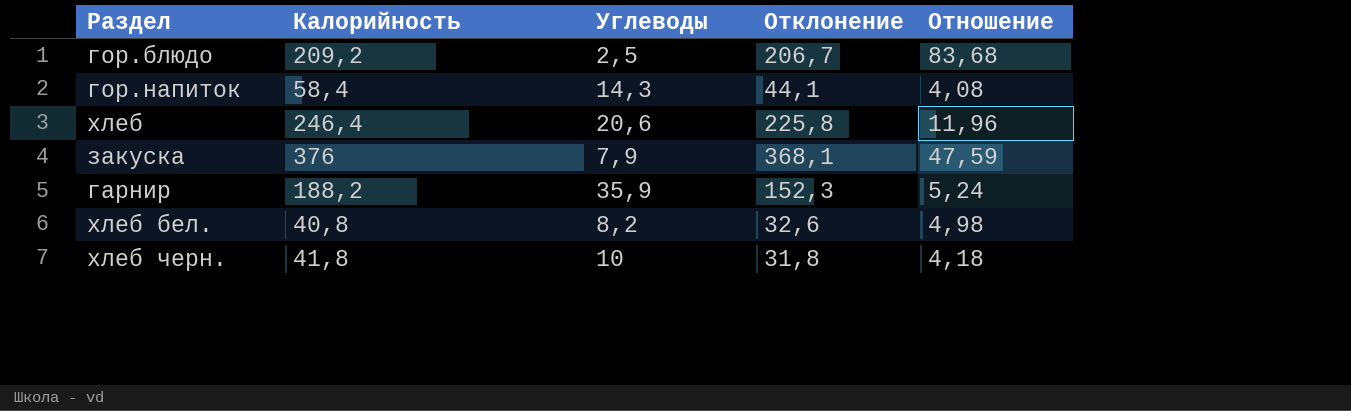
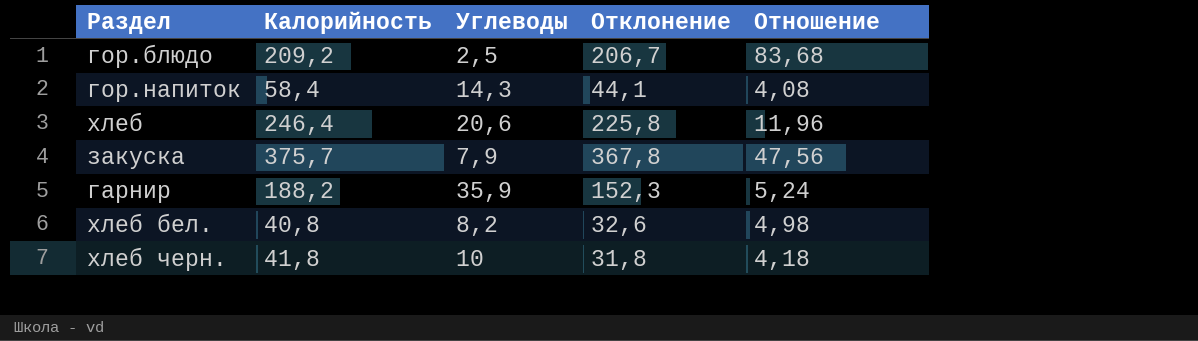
закуска | Калорийность: 376 -> 375,7
закуска | Отклонение: 368,1 -> 367,8
закуска | Отношение: 47,59 -> 47,56

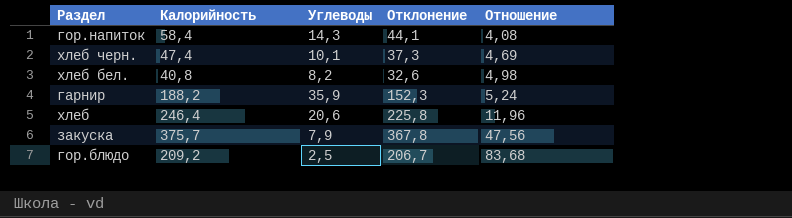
row order: none -> Отношение ascending
хлеб черн. | Калорийность: 41,8 -> 47,4
хлеб черн. | Углеводы: 10 -> 10,1
хлеб черн. | Отклонение: 31,8 -> 37,3
хлеб черн. | Отношение: 4,18 -> 4,69

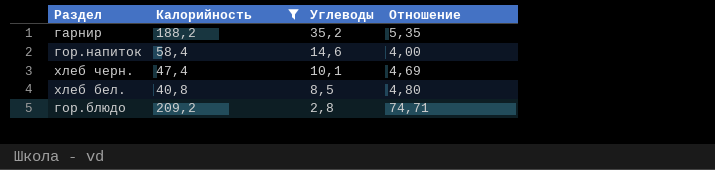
filter: none -> Калорийность <= 209,2
row order: Отношение ascending -> Углеводы descending
column Отклонение | formula: [Калорийность] - [Углеводы] -> none
гарнир | Углеводы: 35,9 -> 35,2
гарнир | Отношение: 5,24 -> 5,35
гор.напиток | Углеводы: 14,3 -> 14,6
гор.напиток | Отношение: 4,08 -> 4,00
хлеб бел. | Углеводы: 8,2 -> 8,5
хлеб бел. | Отношение: 4,98 -> 4,80
гор.блюдо | Углеводы: 2,5 -> 2,8
гор.блюдо | Отношение: 83,68 -> 74,71

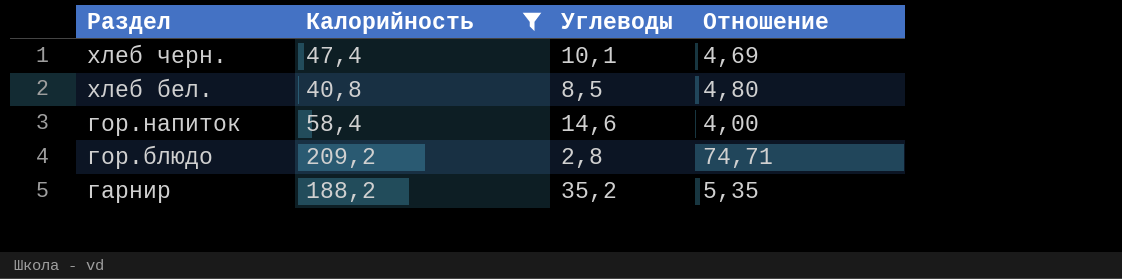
row order: Углеводы descending -> Раздел descending

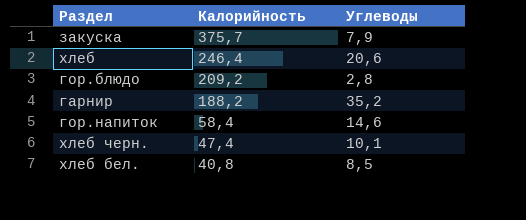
filter: Калорийность <= 209,2 -> none
row order: Раздел descending -> Калорийность descending
column Отношение | formula: [Калорийность] / [Углеводы] -> none

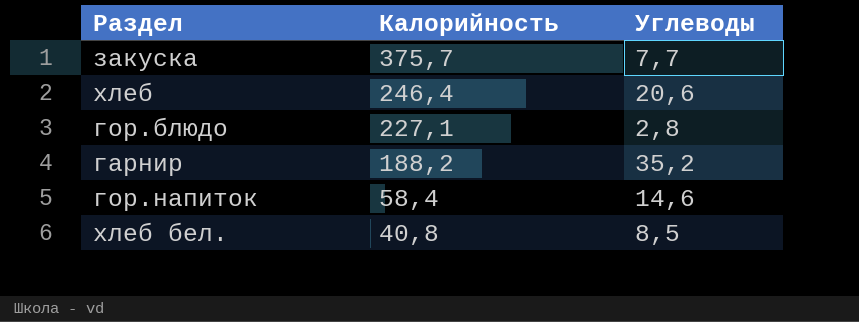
row хлеб черн.: 47,4 | 10,1 -> none
закуска | Углеводы: 7,9 -> 7,7
гор.блюдо | Калорийность: 209,2 -> 227,1

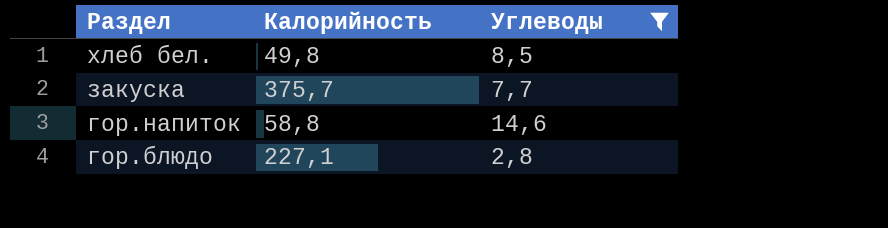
filter: none -> Углеводы <= 14,6
row order: Калорийность descending -> Раздел descending
хлеб бел. | Калорийность: 40,8 -> 49,8
гор.напиток | Калорийность: 58,4 -> 58,8

